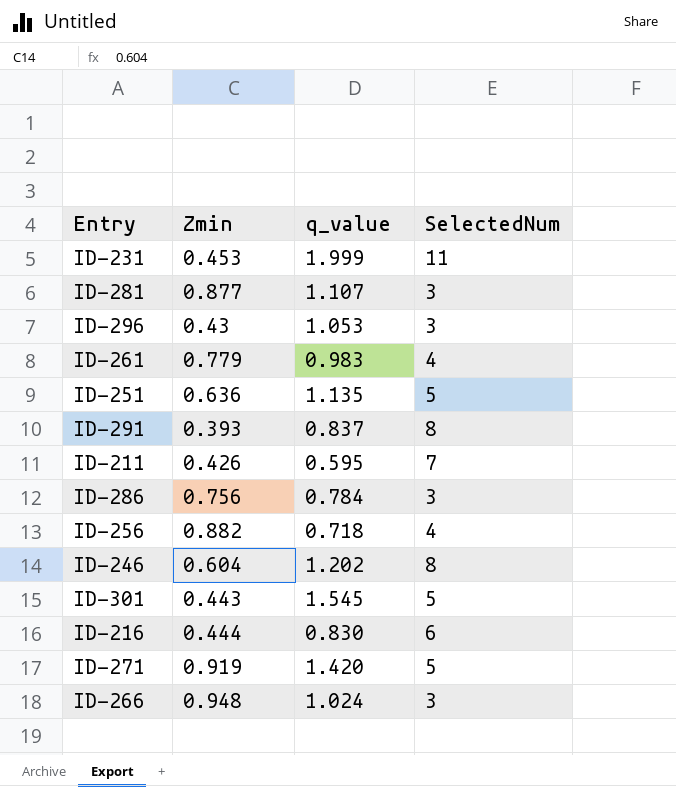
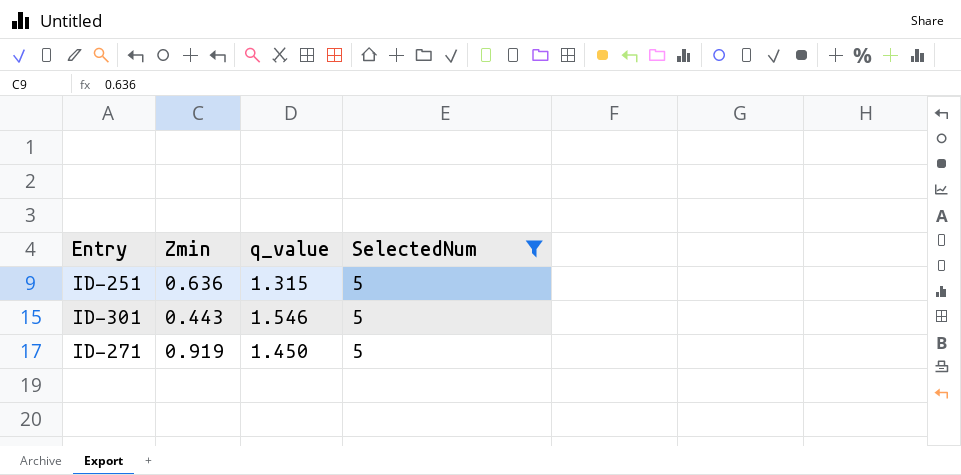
filter: none -> SelectedNum = 5
ID-251 | q_value: 1.135 -> 1.315
ID-301 | q_value: 1.545 -> 1.546
ID-271 | q_value: 1.420 -> 1.450

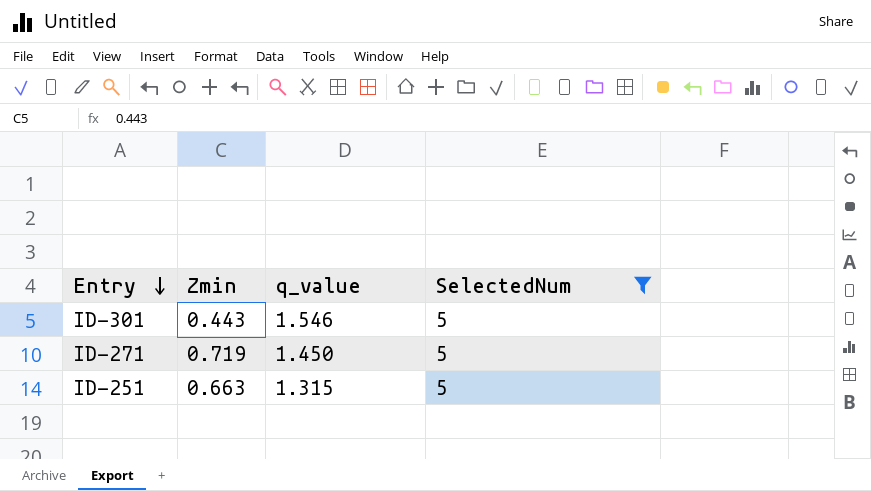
row order: none -> Entry descending
ID-271 | Zmin: 0.919 -> 0.719
ID-251 | Zmin: 0.636 -> 0.663

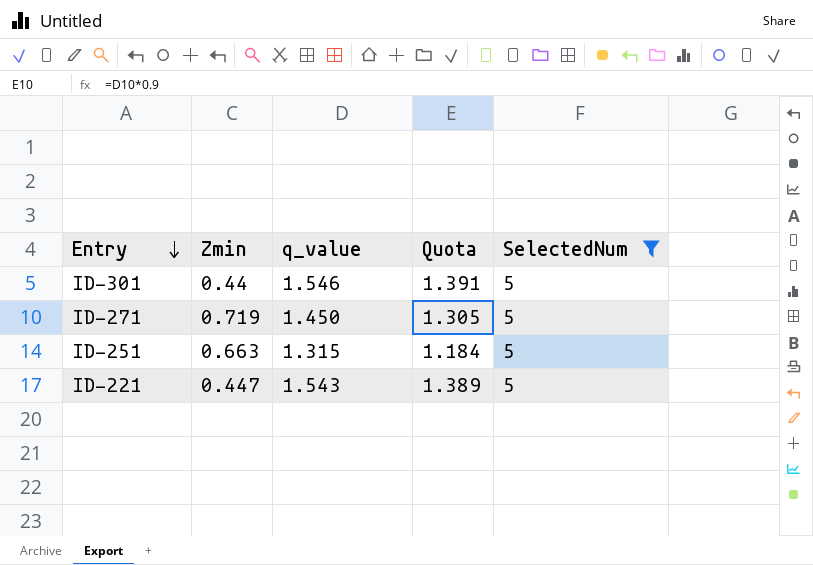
column Quota | formula: none -> [q_value] * 0.9
ID-301 | Zmin: 0.443 -> 0.44
row ID-221: none -> 0.447 | 1.543 | 1.389 | 5

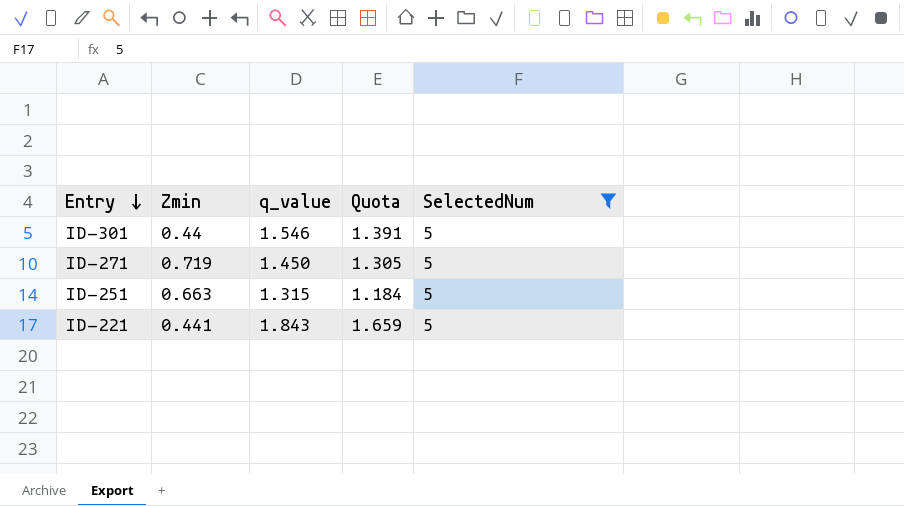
ID-221 | Zmin: 0.447 -> 0.441
ID-221 | q_value: 1.543 -> 1.843
ID-221 | Quota: 1.389 -> 1.659

